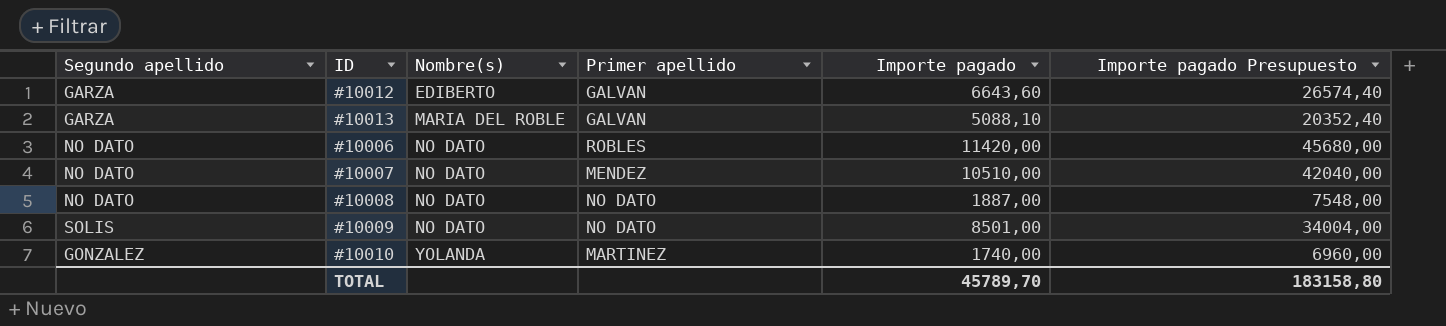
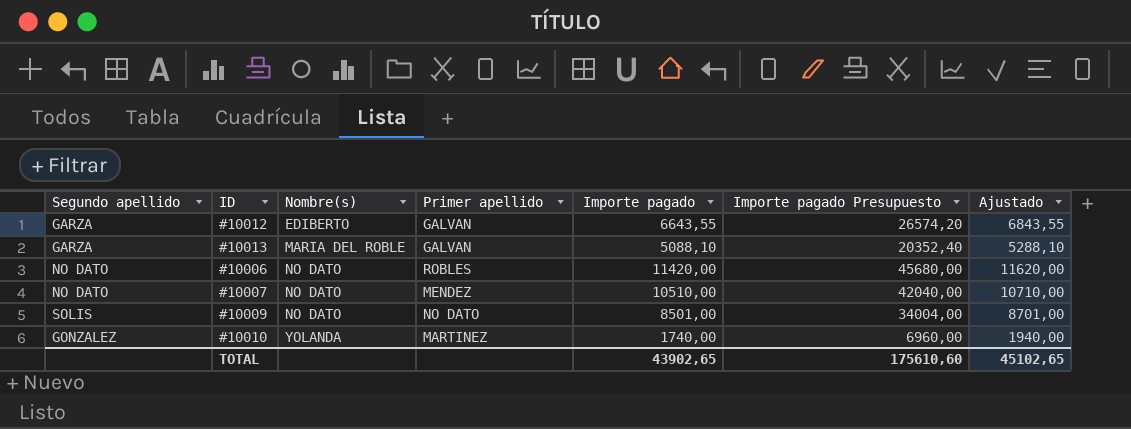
column Ajustado | formula: none -> [Importe pagado] + 200
row #10008: NO DATO | NO DATO | NO DATO | 1887,00 | 7548,00 -> none
#10012 | Importe pagado: 6643,60 -> 6643,55
#10012 | Importe pagado Presupuesto: 26574,40 -> 26574,20
TOTAL | Importe pagado: 45789,70 -> 43902,65
TOTAL | Importe pagado Presupuesto: 183158,80 -> 175610,60

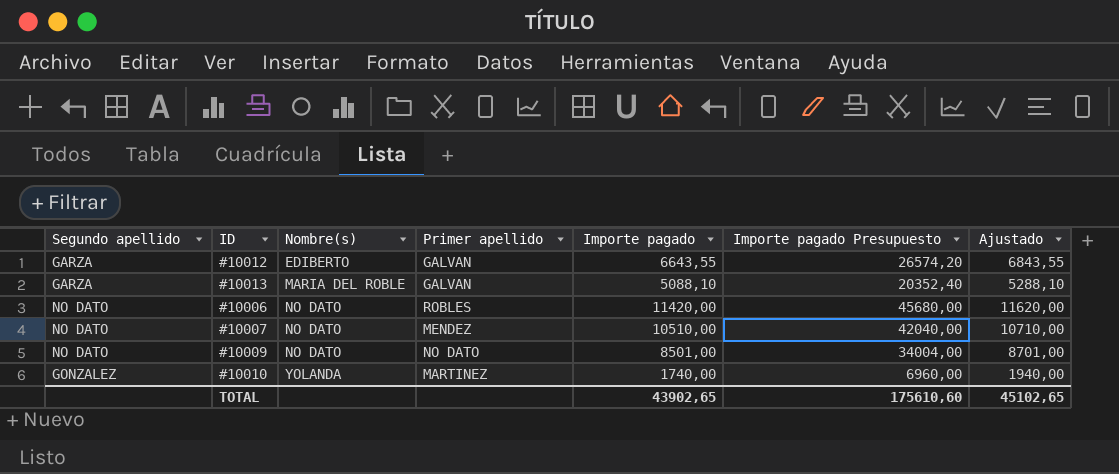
#10009 | Segundo apellido: SOLIS -> NO DATO

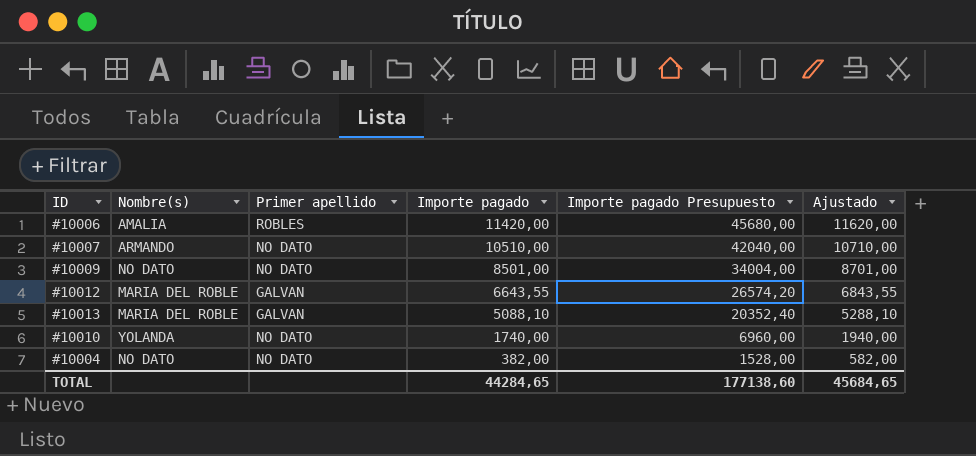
row order: Nombre(s) ascending -> Importe pagado descending
column Segundo apellido | position: 1 -> none
#10006 | Nombre(s): NO DATO -> AMALIA
#10007 | Nombre(s): NO DATO -> ARMANDO
#10007 | Primer apellido: MENDEZ -> NO DATO
#10012 | Nombre(s): EDIBERTO -> MARIA DEL ROBLE
#10010 | Primer apellido: MARTINEZ -> NO DATO
row #10004: none -> NO DATO | NO DATO | 382,00 | 1528,00 | 582,00
TOTAL | Importe pagado: 43902,65 -> 44284,65
TOTAL | Importe pagado Presupuesto: 175610,60 -> 177138,60
TOTAL | Ajustado: 45102,65 -> 45684,65

